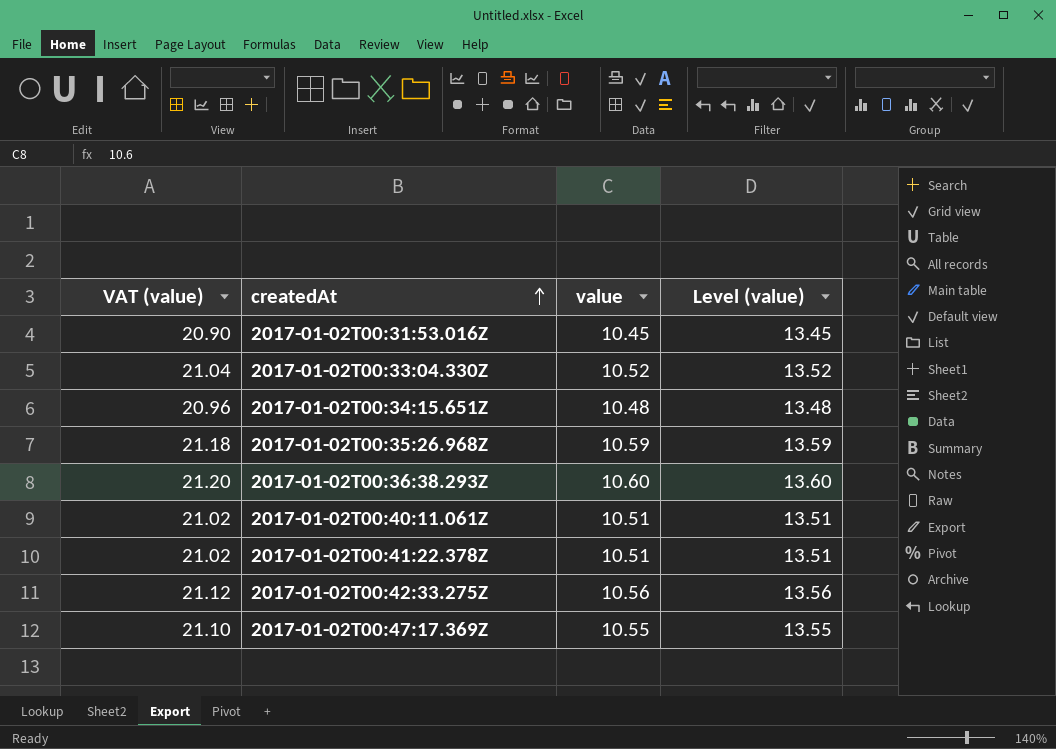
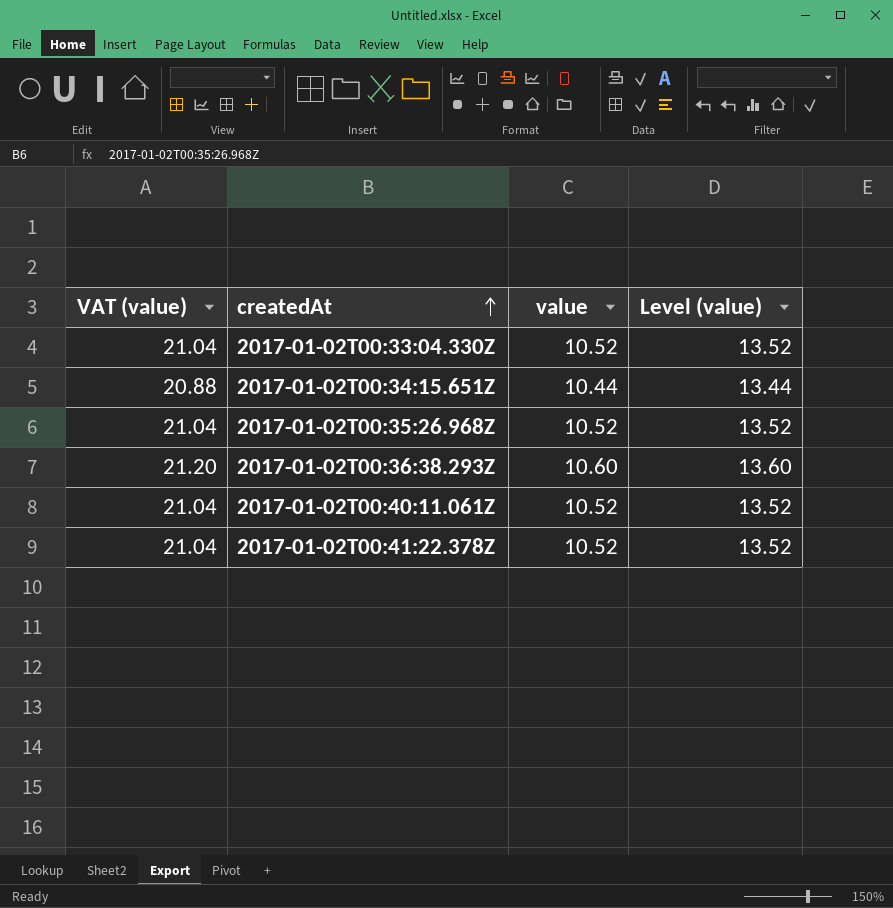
row 2017-01-02T00:31:53.016Z: 20.90 | 10.45 | 13.45 -> none
row 2017-01-02T00:42:33.275Z: 21.12 | 10.56 | 13.56 -> none
row 2017-01-02T00:47:17.369Z: 21.10 | 10.55 | 13.55 -> none
2017-01-02T00:34:15.651Z | VAT (value): 20.96 -> 20.88
2017-01-02T00:34:15.651Z | value: 10.48 -> 10.44
2017-01-02T00:34:15.651Z | Level (value): 13.48 -> 13.44
2017-01-02T00:35:26.968Z | VAT (value): 21.18 -> 21.04
2017-01-02T00:35:26.968Z | value: 10.59 -> 10.52
2017-01-02T00:35:26.968Z | Level (value): 13.59 -> 13.52
2017-01-02T00:40:11.061Z | VAT (value): 21.02 -> 21.04
2017-01-02T00:40:11.061Z | value: 10.51 -> 10.52
2017-01-02T00:40:11.061Z | Level (value): 13.51 -> 13.52
2017-01-02T00:41:22.378Z | VAT (value): 21.02 -> 21.04
2017-01-02T00:41:22.378Z | value: 10.51 -> 10.52
2017-01-02T00:41:22.378Z | Level (value): 13.51 -> 13.52

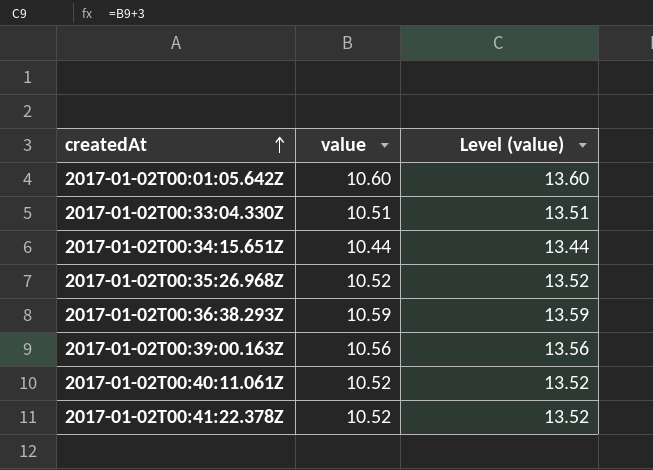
column VAT (value) | formula: [value] * 2 -> none
row 2017-01-02T00:01:05.642Z: none -> 10.60 | 13.60
2017-01-02T00:33:04.330Z | value: 10.52 -> 10.51
2017-01-02T00:33:04.330Z | Level (value): 13.52 -> 13.51
2017-01-02T00:36:38.293Z | value: 10.60 -> 10.59
2017-01-02T00:36:38.293Z | Level (value): 13.60 -> 13.59
row 2017-01-02T00:39:00.163Z: none -> 10.56 | 13.56

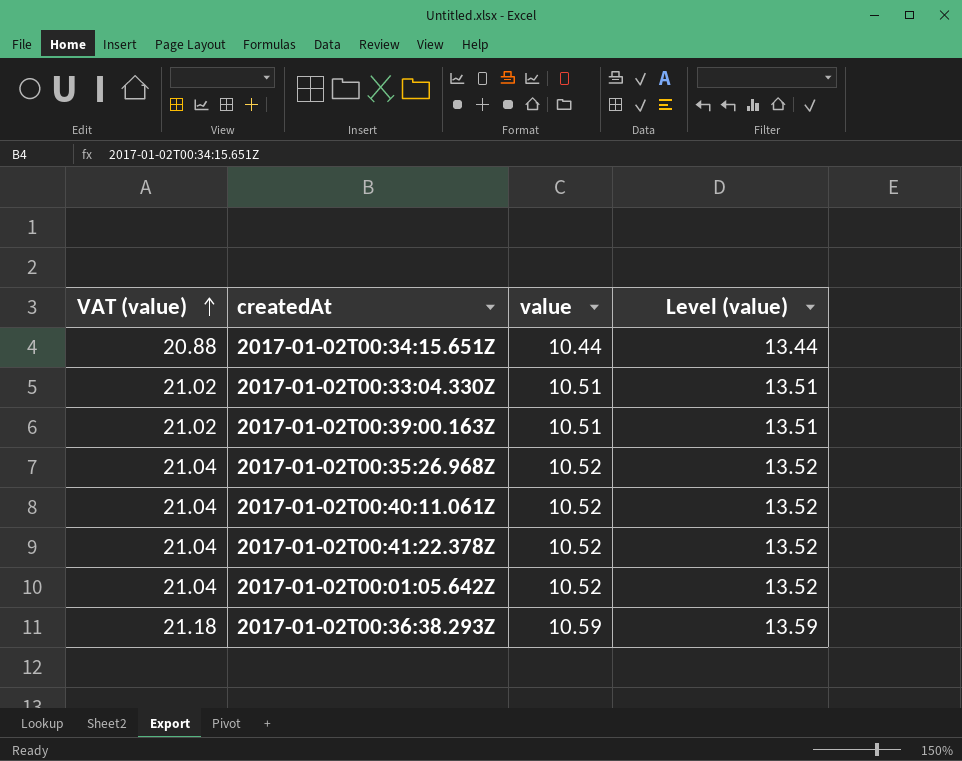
row order: createdAt ascending -> VAT (value) ascending
column VAT (value) | formula: none -> [value] * 2
2017-01-02T00:39:00.163Z | value: 10.56 -> 10.51
2017-01-02T00:39:00.163Z | Level (value): 13.56 -> 13.51
2017-01-02T00:01:05.642Z | value: 10.60 -> 10.52
2017-01-02T00:01:05.642Z | Level (value): 13.60 -> 13.52

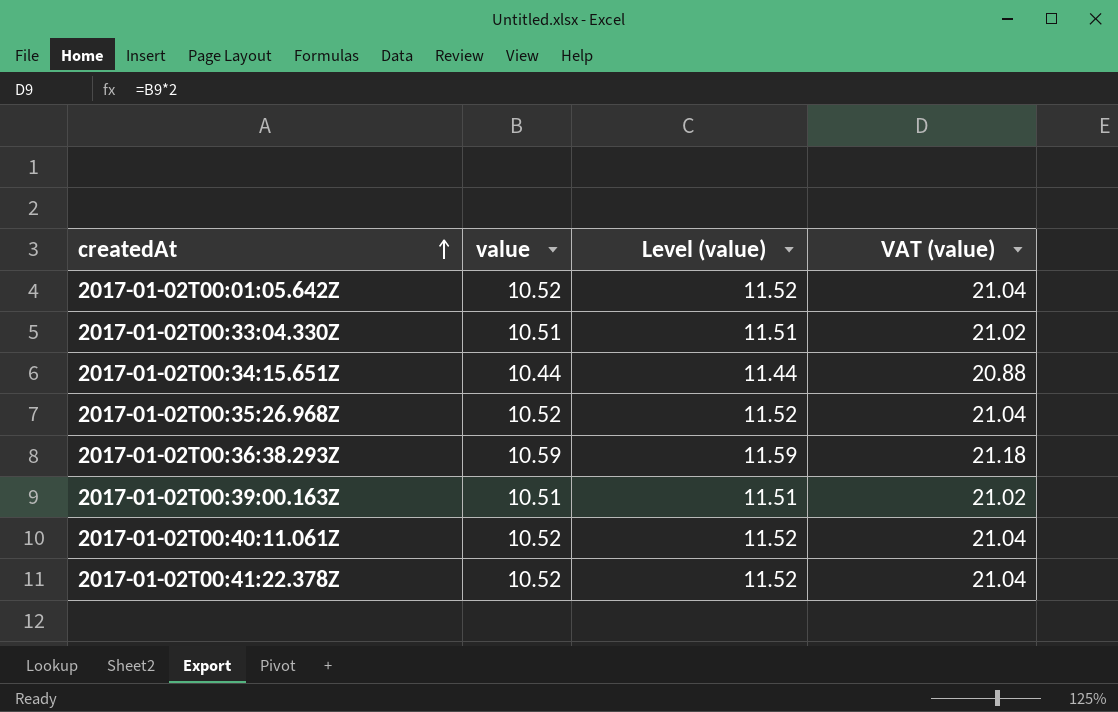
row order: VAT (value) ascending -> createdAt ascending
column Level (value) | formula: [value] + 3 -> [value] + 1
column VAT (value) | position: 1 -> 4

